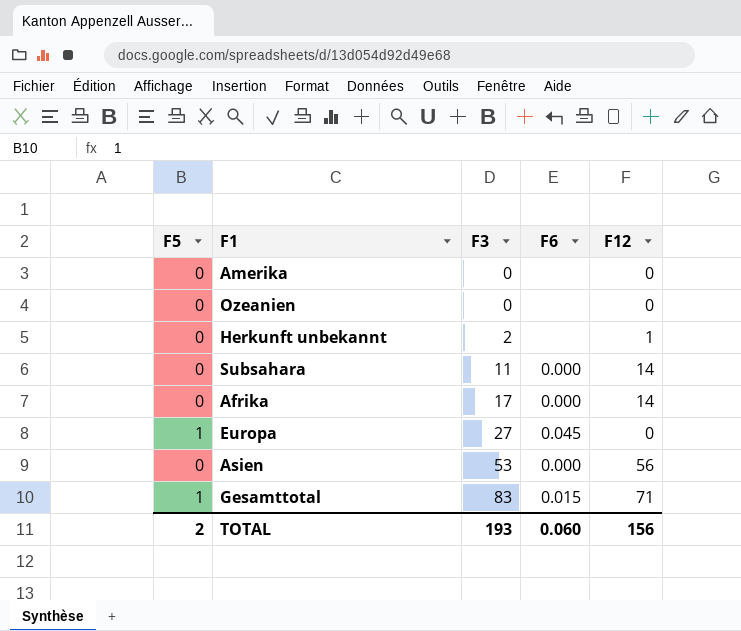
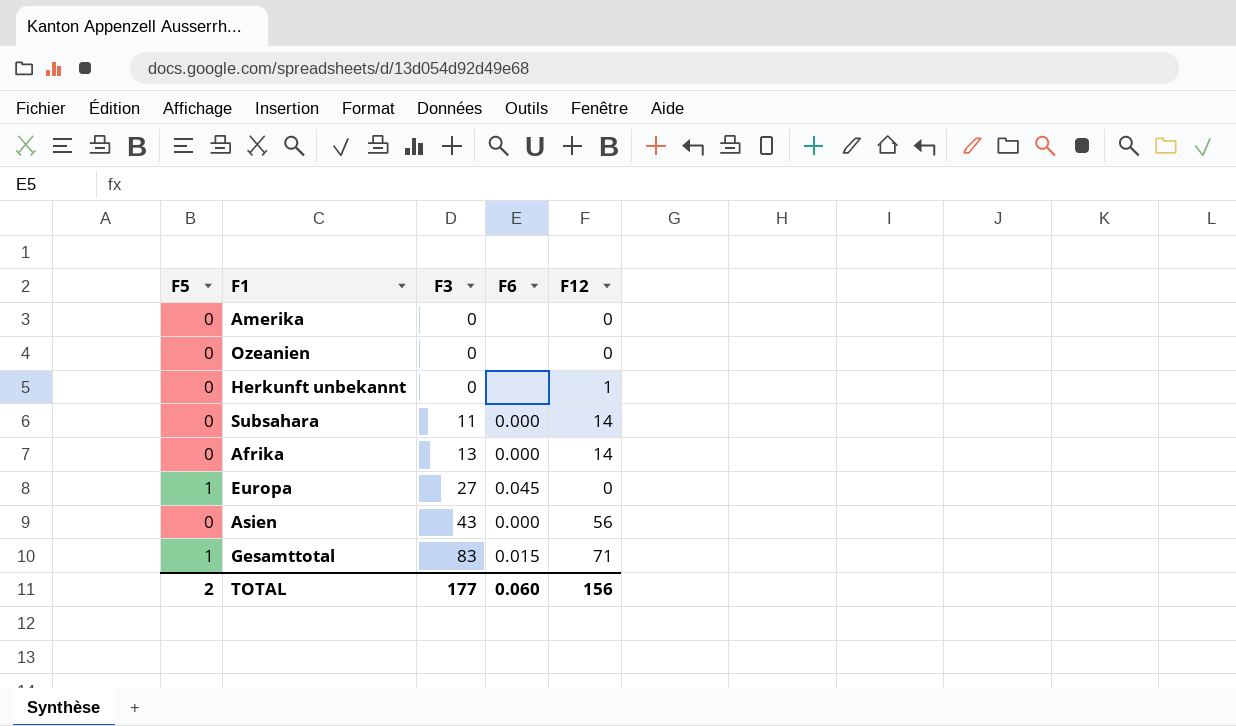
Herkunft unbekannt | F3: 2 -> 0
Afrika | F3: 17 -> 13
Asien | F3: 53 -> 43
TOTAL | F3: 193 -> 177

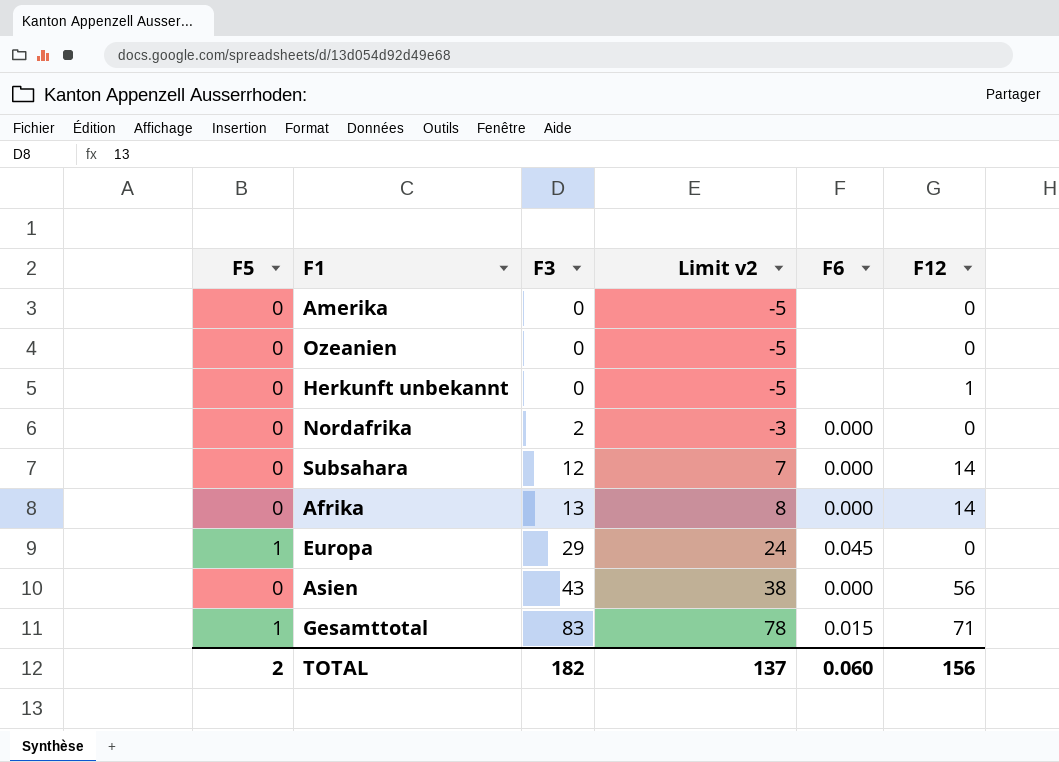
column Limit v2 | formula: none -> [F3] - 5
row Nordafrika: none -> 0 | 2 | -3 | 0.000 | 0
Subsahara | F3: 11 -> 12
Europa | F3: 27 -> 29
TOTAL | F3: 177 -> 182

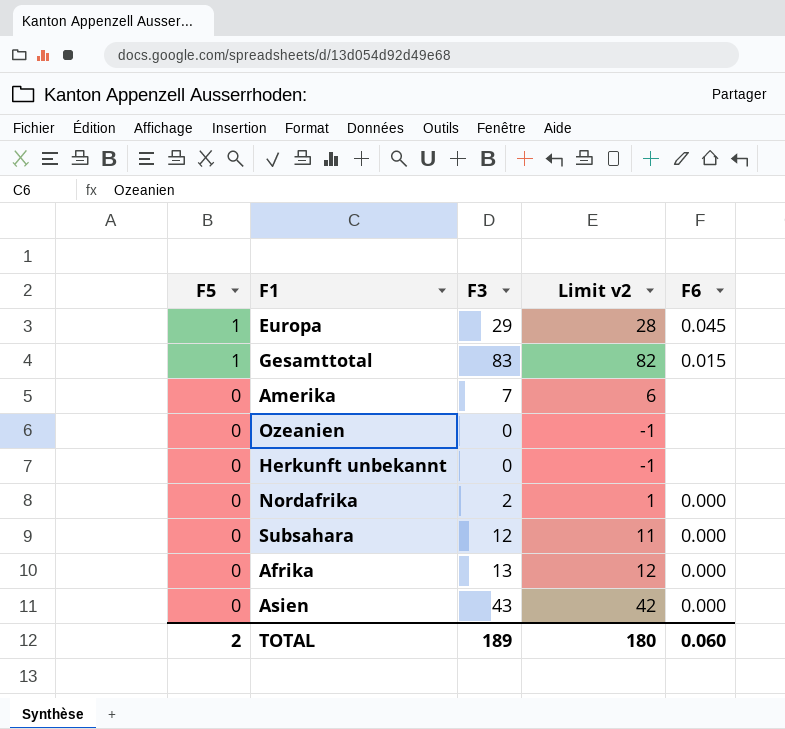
row order: F3 ascending -> F5 descending
column F12 | position: 6 -> none
column Limit v2 | formula: [F3] - 5 -> [F3] - 1
Amerika | F3: 0 -> 7
TOTAL | F3: 182 -> 189
TOTAL | Limit v2: 137 -> 180

